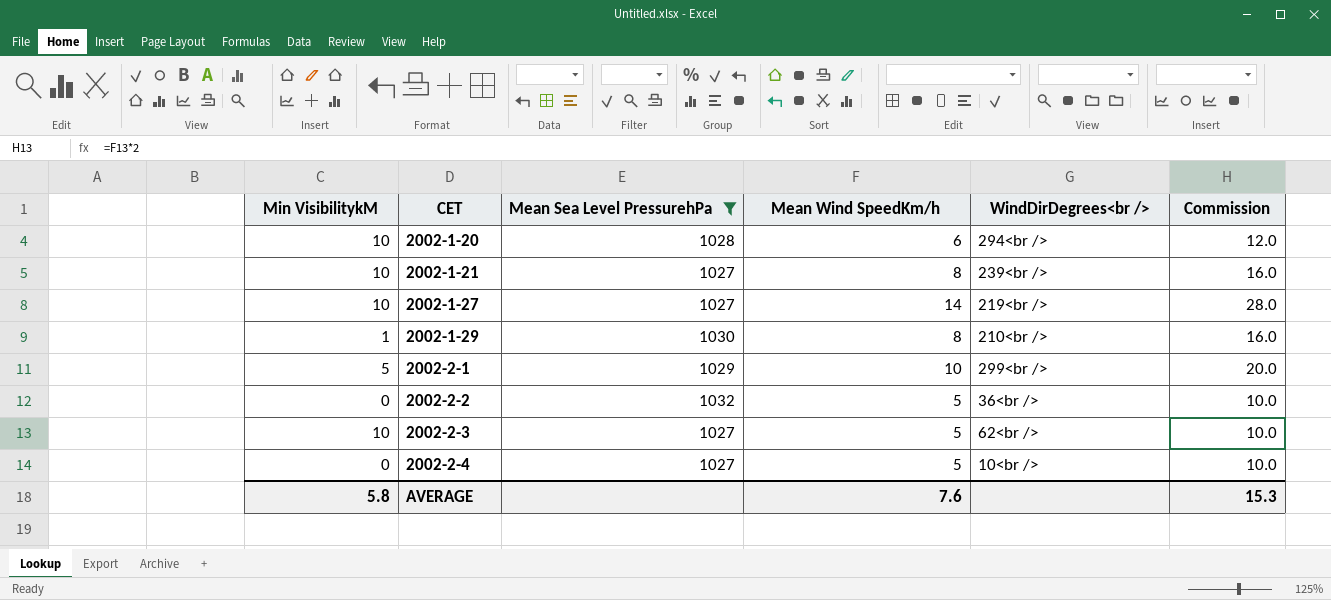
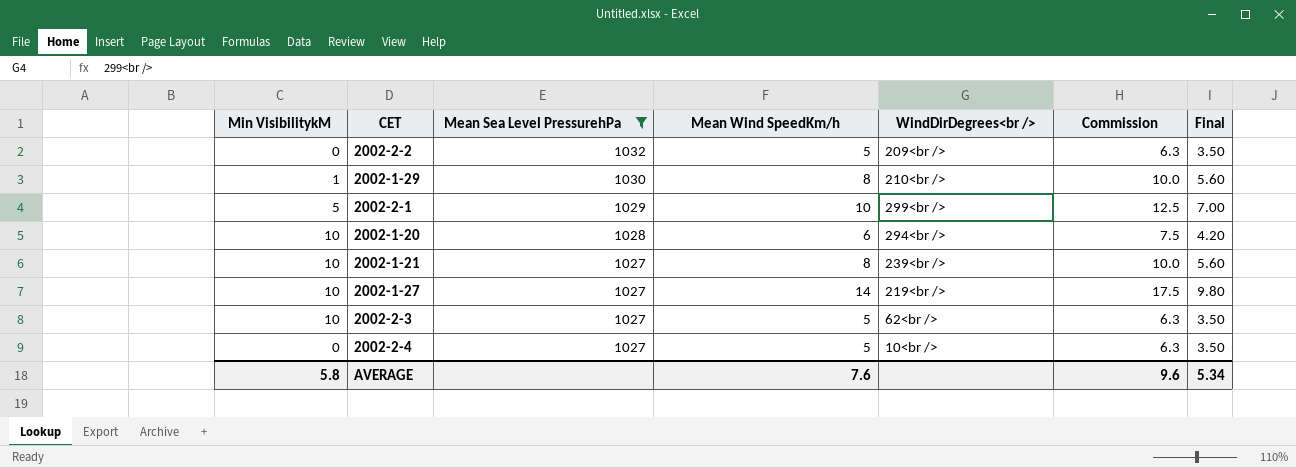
row order: CET ascending -> Mean Sea Level PressurehPa descending
column Commission | formula: [Mean Wind SpeedKm/h] * 2 -> [Mean Wind SpeedKm/h] * 1.25
column Final | formula: none -> [Mean Wind SpeedKm/h] * 0.7
2002-2-2 | WindDirDegrees<br />: 36<br /> -> 209<br />
AVERAGE | Commission: 15.3 -> 9.6

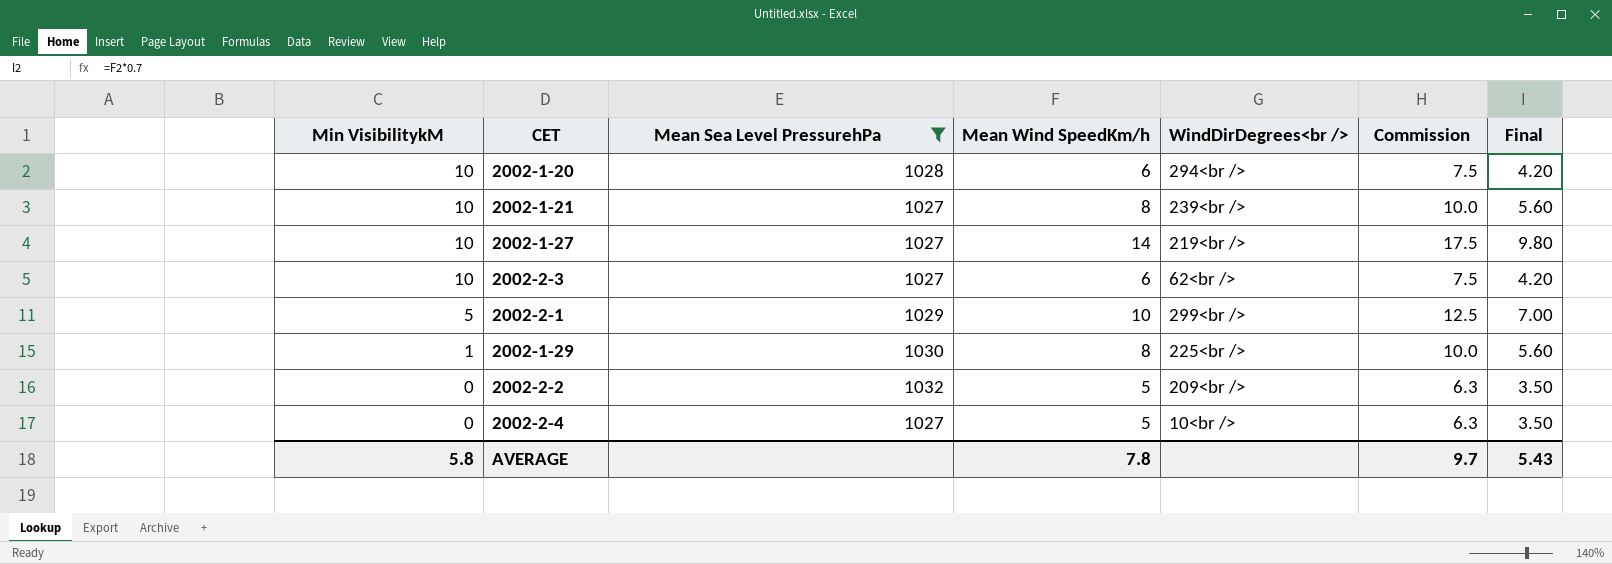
row order: Mean Sea Level PressurehPa descending -> Min VisibilitykM descending
2002-2-3 | Mean Wind SpeedKm/h: 5 -> 6
2002-2-3 | Commission: 6.3 -> 7.5
2002-2-3 | Final: 3.50 -> 4.20
2002-1-29 | WindDirDegrees<br />: 210<br /> -> 225<br />
AVERAGE | Mean Wind SpeedKm/h: 7.6 -> 7.8
AVERAGE | Commission: 9.6 -> 9.7
AVERAGE | Final: 5.34 -> 5.43

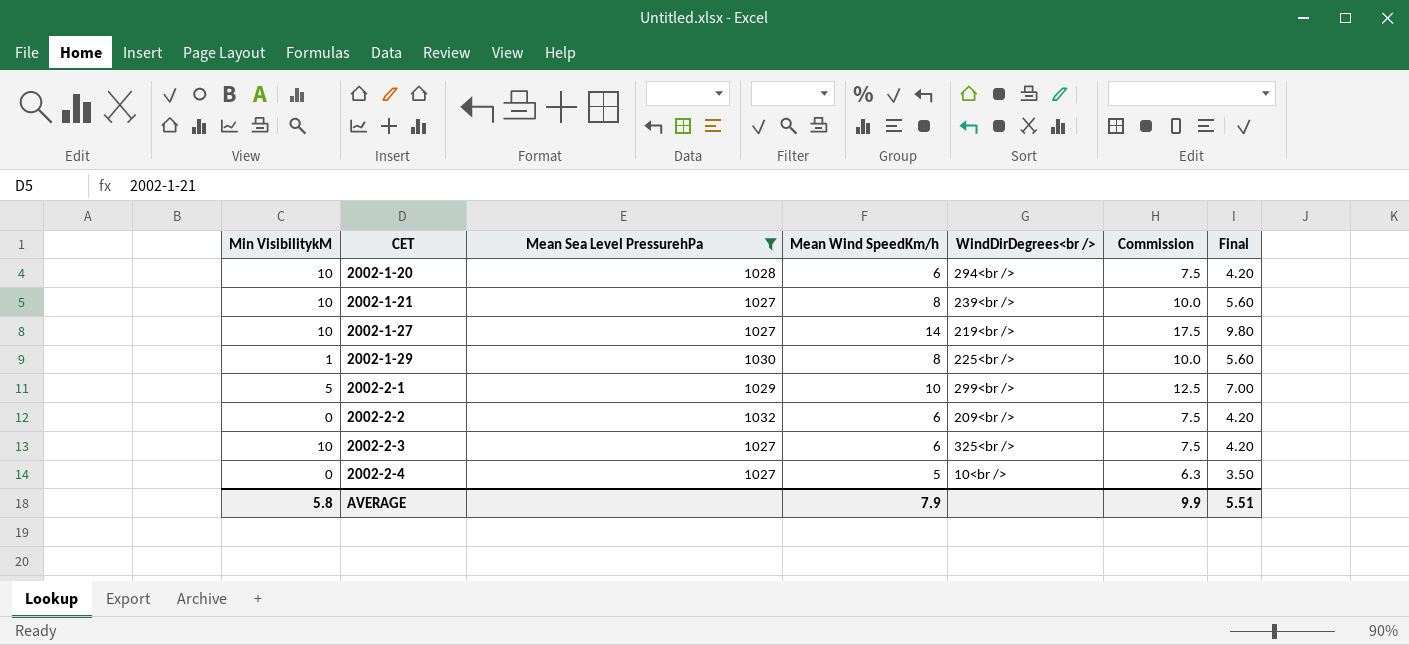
row order: Min VisibilitykM descending -> CET ascending
2002-2-2 | Mean Wind SpeedKm/h: 5 -> 6
2002-2-2 | Commission: 6.3 -> 7.5
2002-2-2 | Final: 3.50 -> 4.20
2002-2-3 | WindDirDegrees<br />: 62<br /> -> 325<br />
AVERAGE | Mean Wind SpeedKm/h: 7.8 -> 7.9
AVERAGE | Commission: 9.7 -> 9.9
AVERAGE | Final: 5.43 -> 5.51

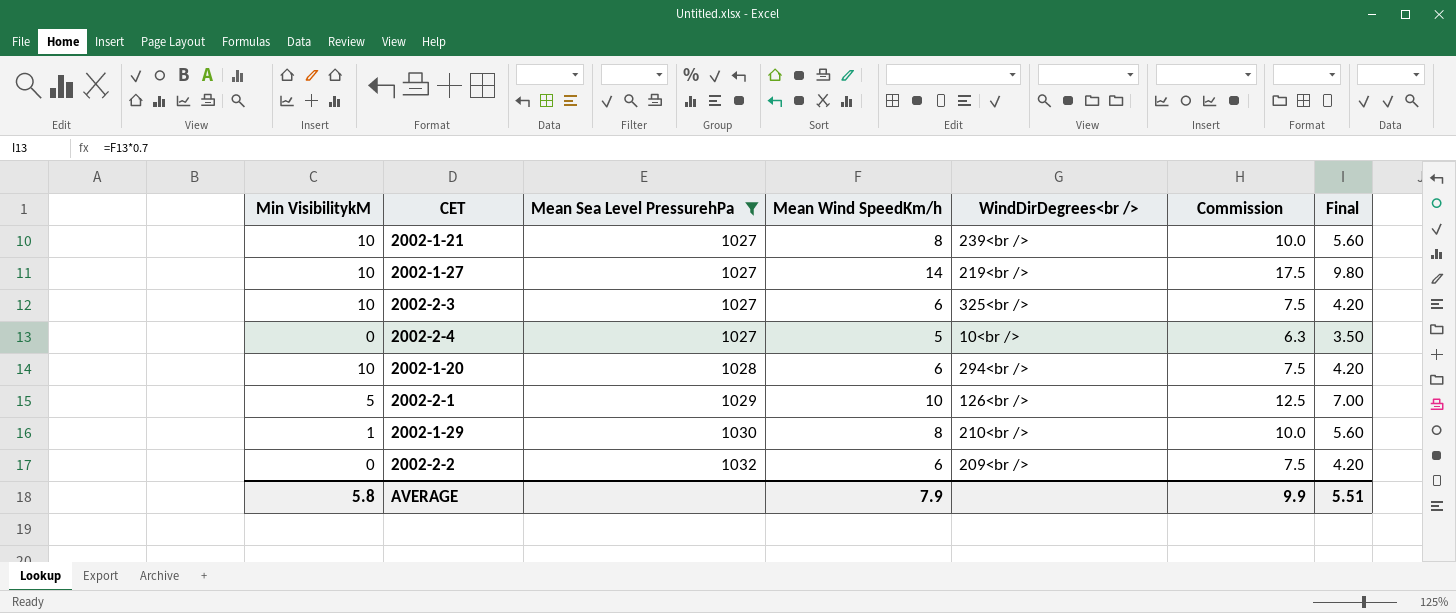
row order: CET ascending -> Mean Sea Level PressurehPa ascending
2002-2-1 | WindDirDegrees<br />: 299<br /> -> 126<br />
2002-1-29 | WindDirDegrees<br />: 225<br /> -> 210<br />

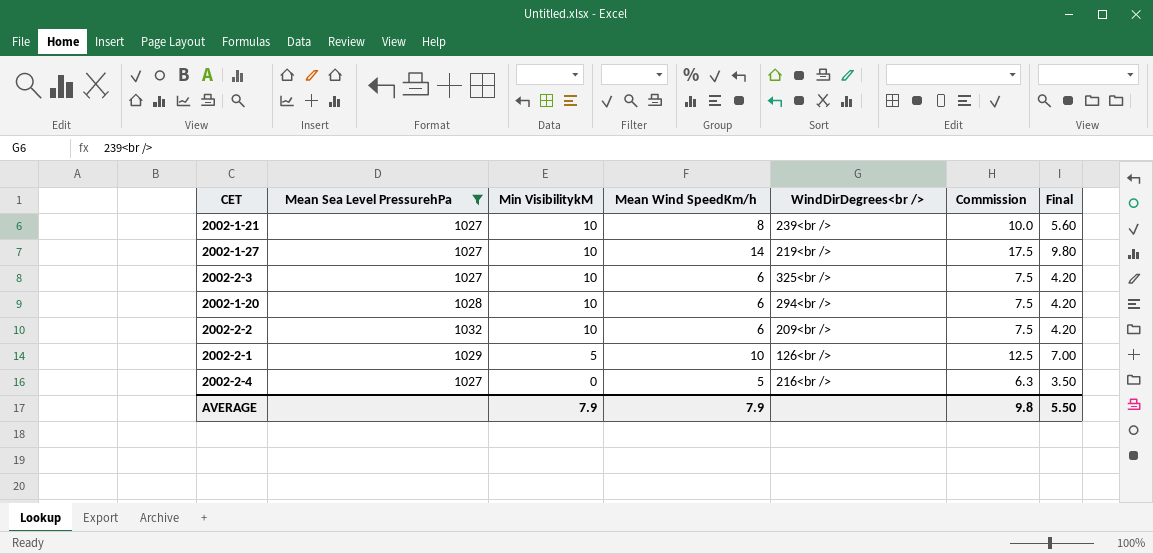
row order: Mean Sea Level PressurehPa ascending -> Min VisibilitykM descending
column Min VisibilitykM | position: 1 -> 3
row 2002-1-29: 1 | 1030 | 8 | 210<br /> | 10.0 | 5.60 -> none
2002-2-2 | Min VisibilitykM: 0 -> 10
2002-2-4 | WindDirDegrees<br />: 10<br /> -> 216<br />
AVERAGE | Min VisibilitykM: 5.8 -> 7.9
AVERAGE | Commission: 9.9 -> 9.8
AVERAGE | Final: 5.51 -> 5.50

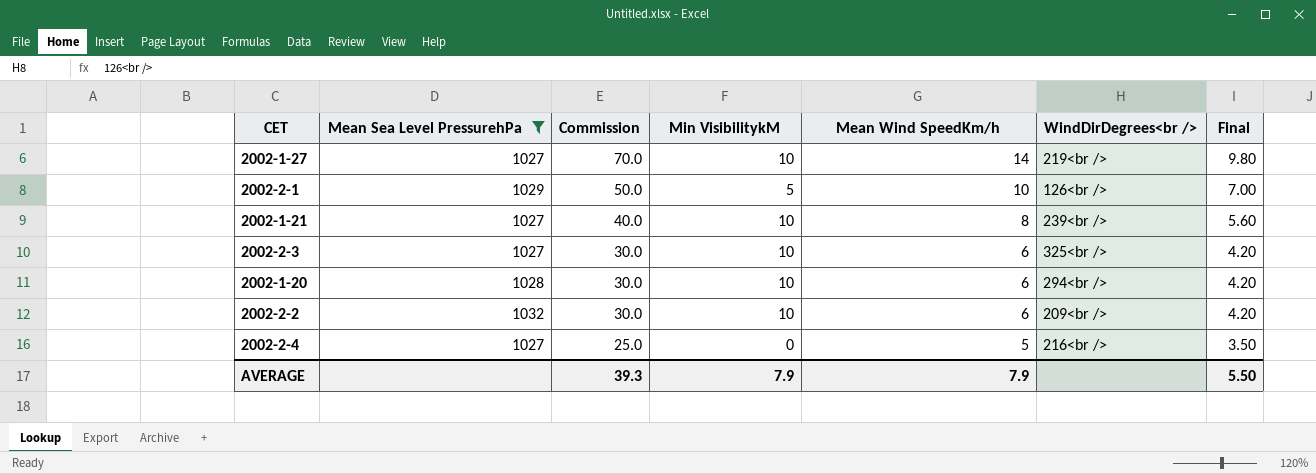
row order: Min VisibilitykM descending -> Commission descending
column Commission | formula: [Mean Wind SpeedKm/h] * 1.25 -> [Mean Wind SpeedKm/h] * 5
column Commission | position: 6 -> 3
AVERAGE | Commission: 9.8 -> 39.3

